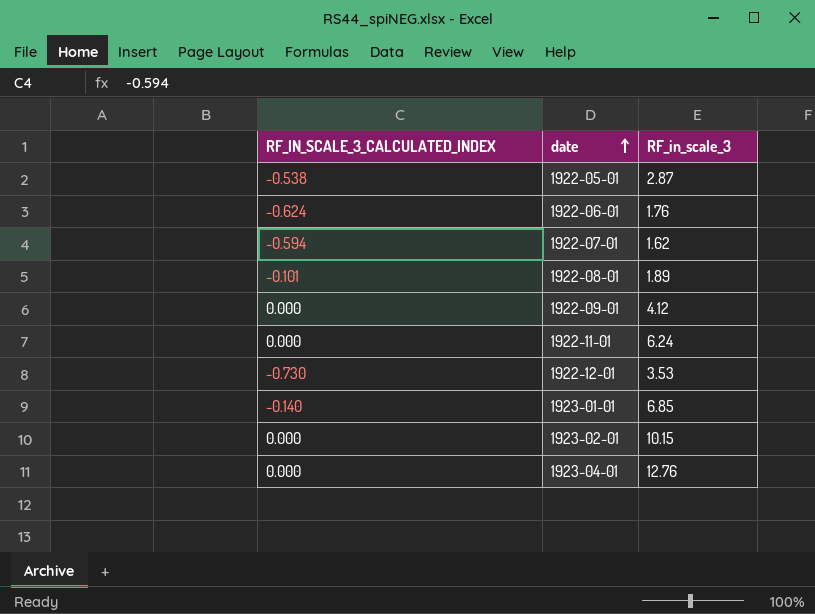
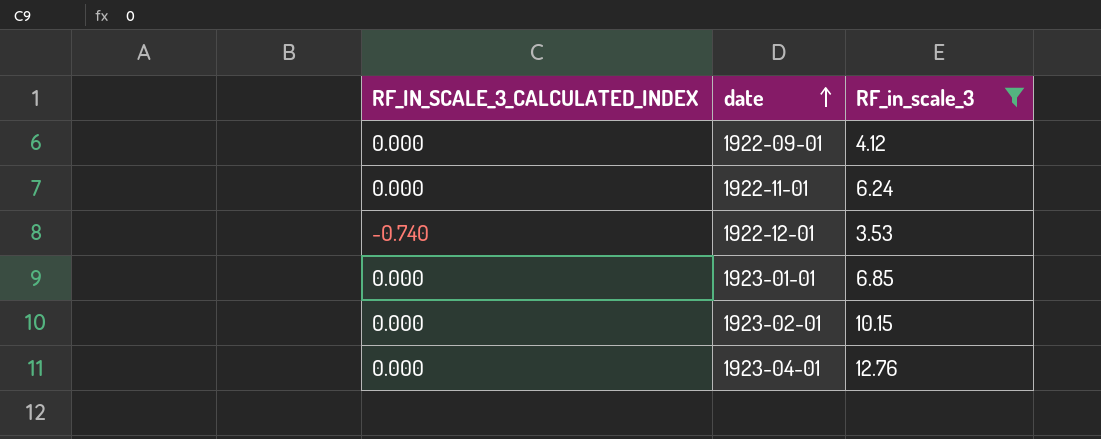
filter: none -> RF_in_scale_3 >= 3.53
1922-12-01 | RF_IN_SCALE_3_CALCULATED_INDEX: -0.730 -> -0.740
1923-01-01 | RF_IN_SCALE_3_CALCULATED_INDEX: -0.140 -> 0.000

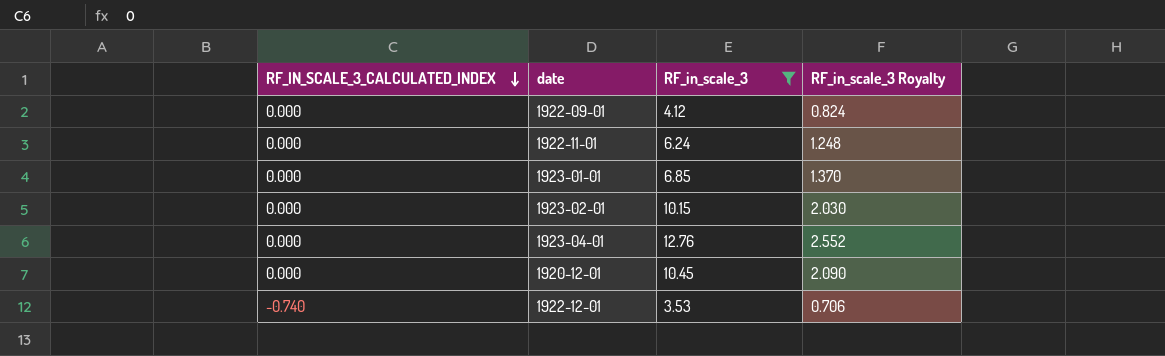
row order: date ascending -> RF_IN_SCALE_3_CALCULATED_INDEX descending
column RF_in_scale_3 Royalty | formula: none -> [RF_in_scale_3] * 0.2
row 1920-12-01: none -> 0.000 | 10.45 | 2.090

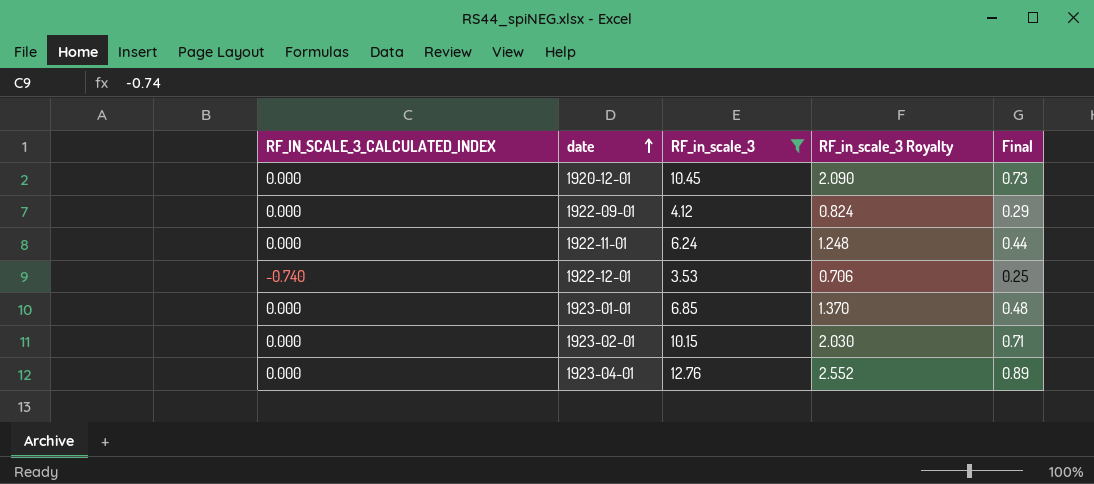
row order: RF_IN_SCALE_3_CALCULATED_INDEX descending -> date ascending
column Final | formula: none -> [RF_in_scale_3] * 0.07

